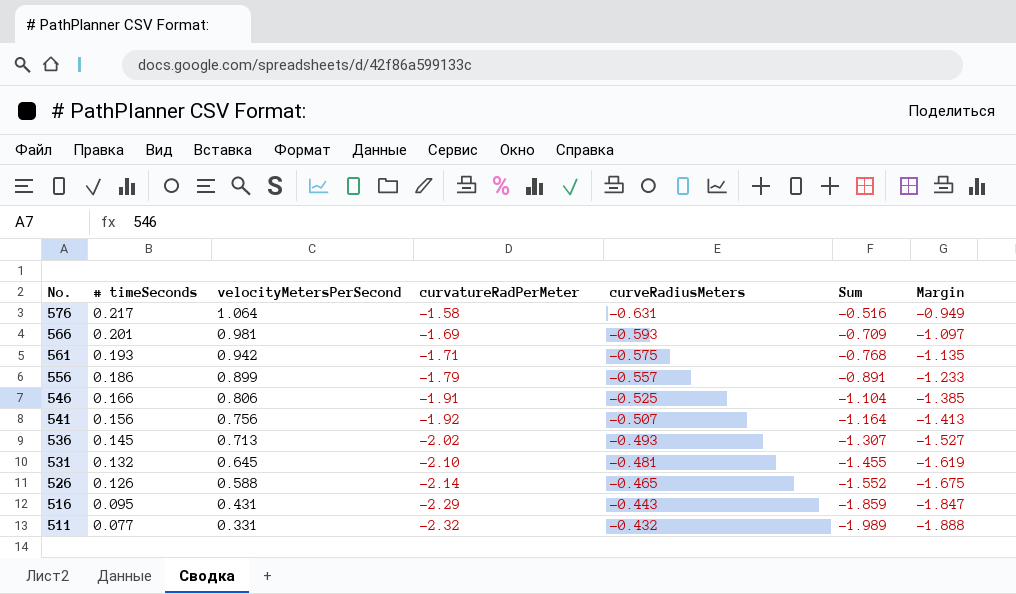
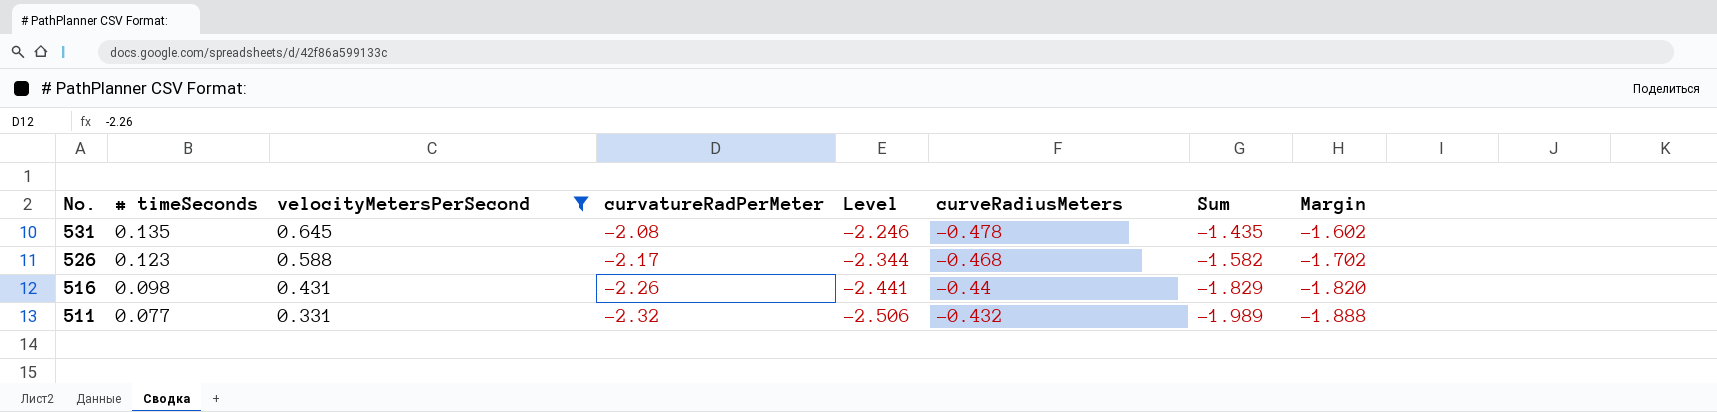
filter: none -> velocityMetersPerSecond <= 0.645
column Level | formula: none -> [curvatureRadPerMeter] * 1.08
531 | # timeSeconds: 0.132 -> 0.135
531 | curvatureRadPerMeter: -2.10 -> -2.08
531 | curveRadiusMeters: -0.481 -> -0.478
531 | Sum: -1.455 -> -1.435
531 | Margin: -1.619 -> -1.602
526 | # timeSeconds: 0.126 -> 0.123
526 | curvatureRadPerMeter: -2.14 -> -2.17
526 | curveRadiusMeters: -0.465 -> -0.468
526 | Sum: -1.552 -> -1.582
526 | Margin: -1.675 -> -1.702
516 | # timeSeconds: 0.095 -> 0.098
516 | curvatureRadPerMeter: -2.29 -> -2.26
516 | curveRadiusMeters: -0.443 -> -0.44
516 | Sum: -1.859 -> -1.829
516 | Margin: -1.847 -> -1.820

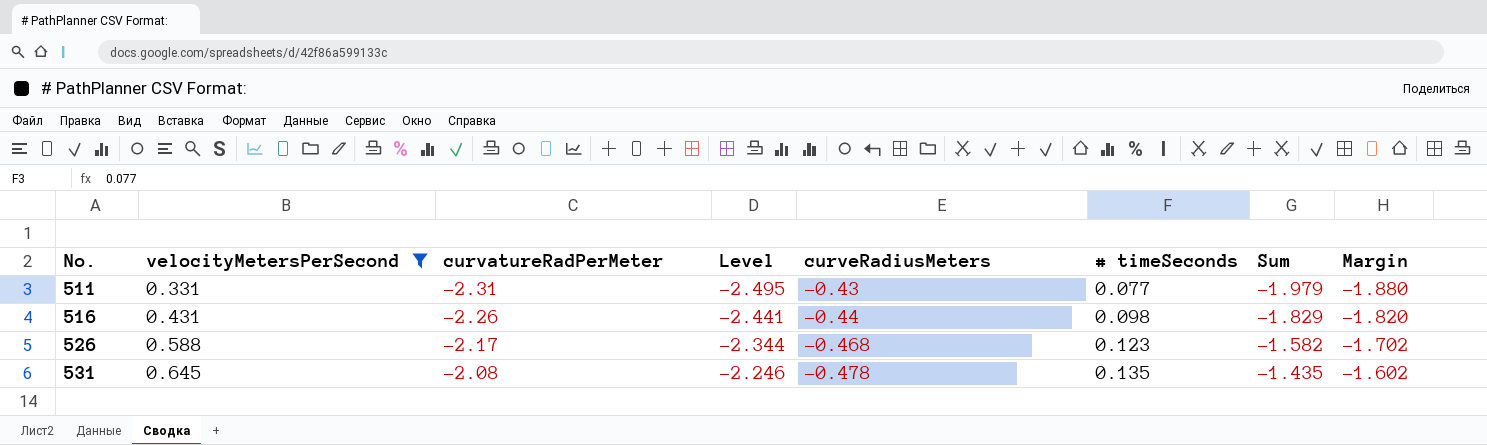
row order: No. descending -> No. ascending
column # timeSeconds | position: 2 -> 6
511 | curvatureRadPerMeter: -2.32 -> -2.31
511 | Level: -2.506 -> -2.495
511 | curveRadiusMeters: -0.432 -> -0.43
511 | Sum: -1.989 -> -1.979
511 | Margin: -1.888 -> -1.880

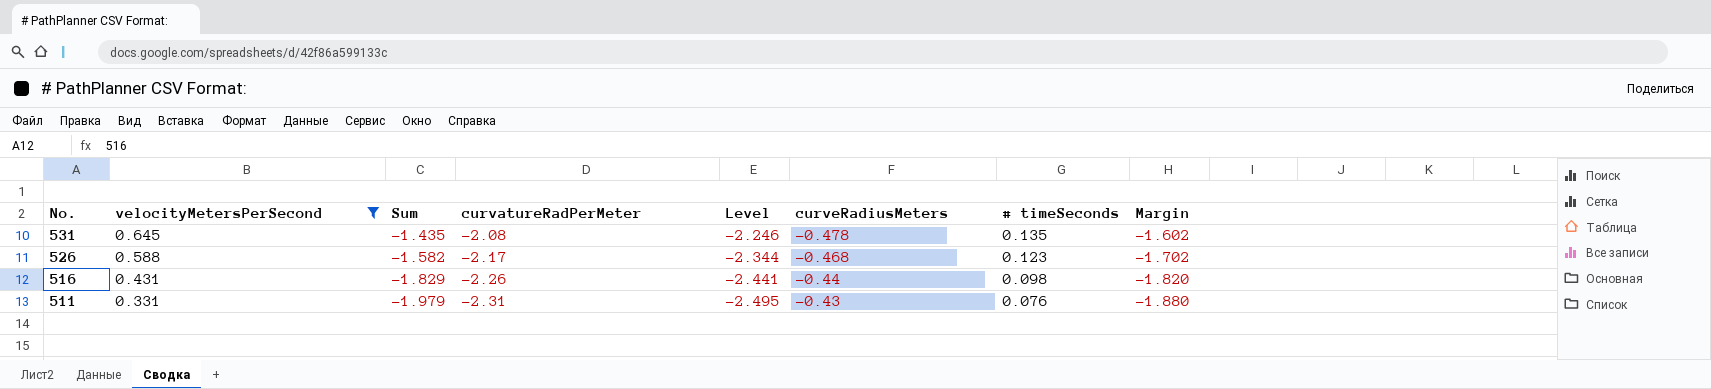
row order: No. ascending -> No. descending
column Sum | position: 7 -> 3
511 | # timeSeconds: 0.077 -> 0.076

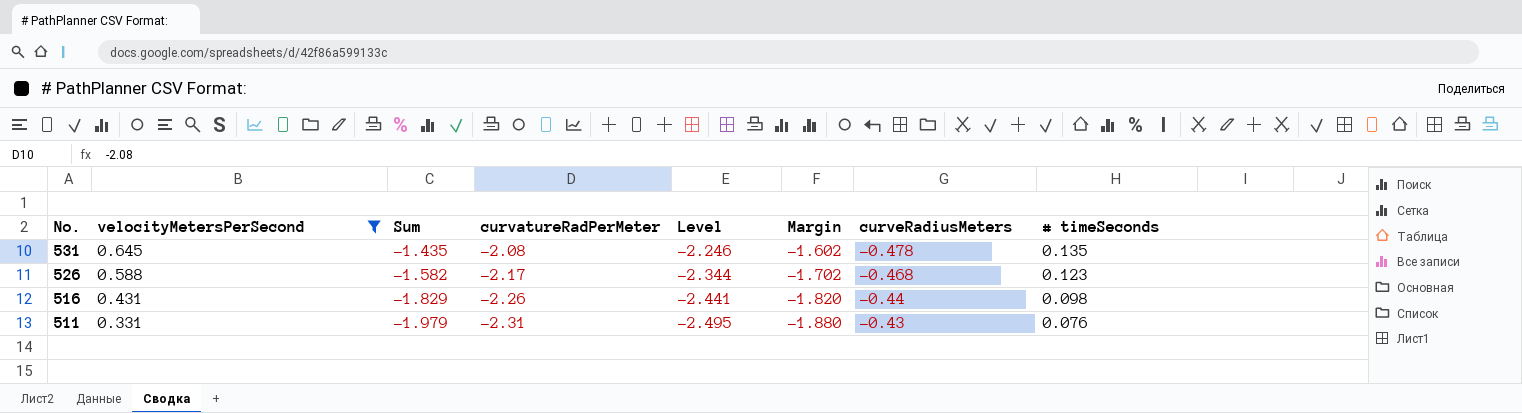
column Margin | position: 8 -> 6

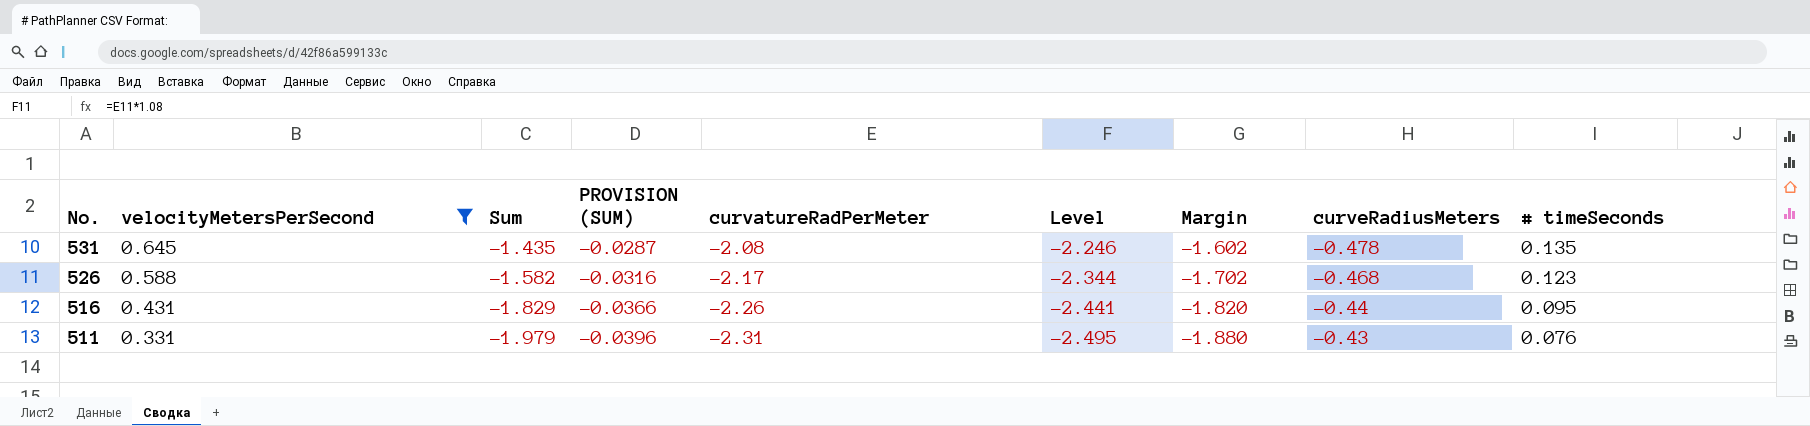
column PROVISION (SUM) | formula: none -> [Sum] * 0.02
516 | # timeSeconds: 0.098 -> 0.095

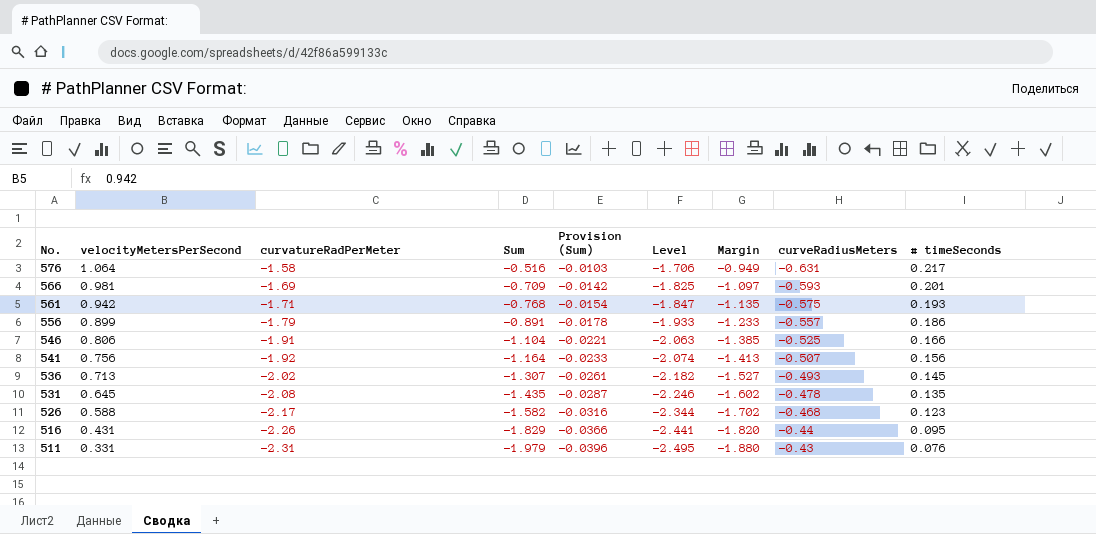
filter: velocityMetersPerSecond <= 0.645 -> none
column curvatureRadPerMeter | position: 5 -> 3
column name: PROVISION (SUM) -> Provision (Sum)

